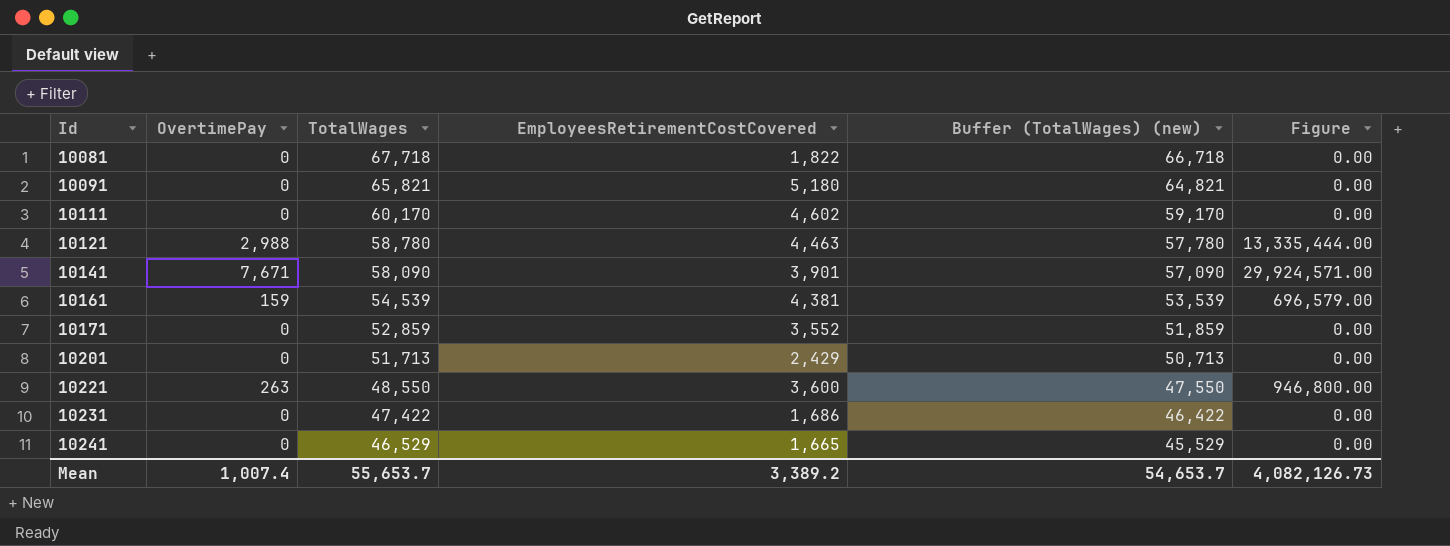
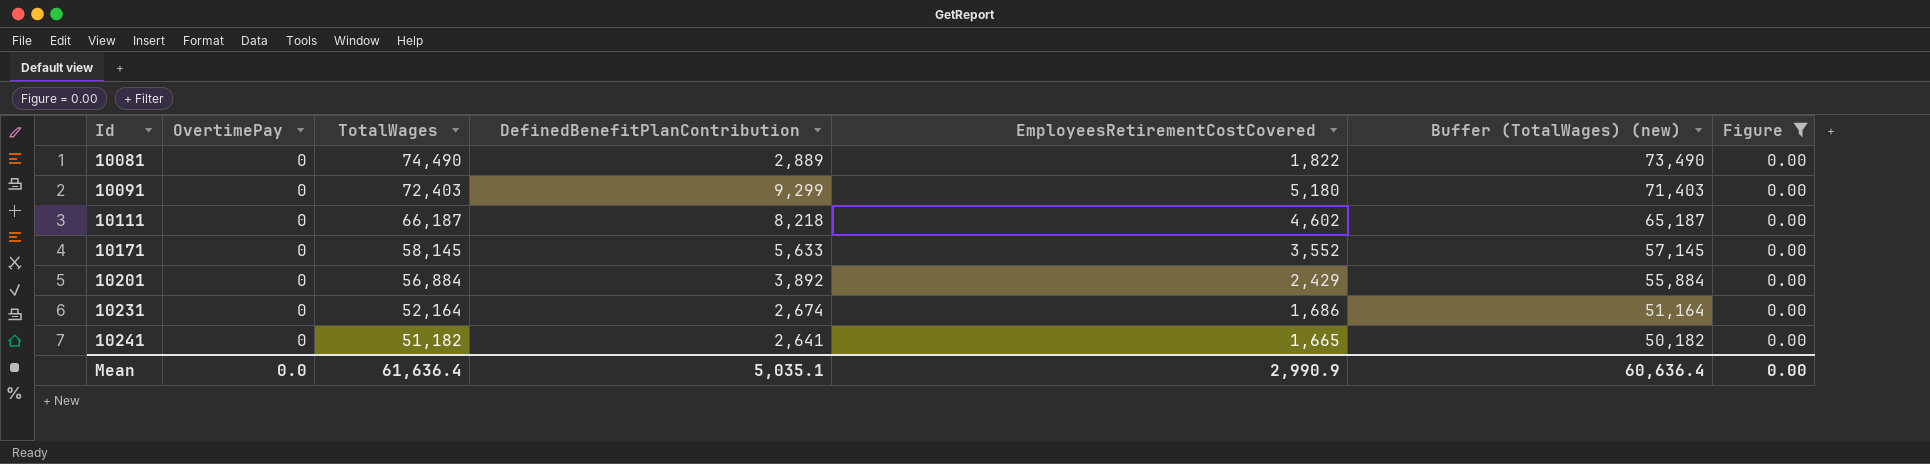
filter: none -> Figure = 0.00
column DefinedBenefitPlanContribution | position: none -> 4
10081 | TotalWages: 67,718 -> 74,490
10081 | Buffer (TotalWages) (new): 66,718 -> 73,490
10091 | TotalWages: 65,821 -> 72,403
10091 | Buffer (TotalWages) (new): 64,821 -> 71,403
10111 | TotalWages: 60,170 -> 66,187
10111 | Buffer (TotalWages) (new): 59,170 -> 65,187
10171 | TotalWages: 52,859 -> 58,145
10171 | Buffer (TotalWages) (new): 51,859 -> 57,145
10201 | TotalWages: 51,713 -> 56,884
10201 | Buffer (TotalWages) (new): 50,713 -> 55,884
10231 | TotalWages: 47,422 -> 52,164
10231 | Buffer (TotalWages) (new): 46,422 -> 51,164
10241 | TotalWages: 46,529 -> 51,182
10241 | Buffer (TotalWages) (new): 45,529 -> 50,182
Mean | OvertimePay: 1,007.4 -> 0.0
Mean | TotalWages: 55,653.7 -> 61,636.4
Mean | EmployeesRetirementCostCovered: 3,389.2 -> 2,990.9
Mean | Buffer (TotalWages) (new): 54,653.7 -> 60,636.4
Mean | Figure: 4,082,126.73 -> 0.00

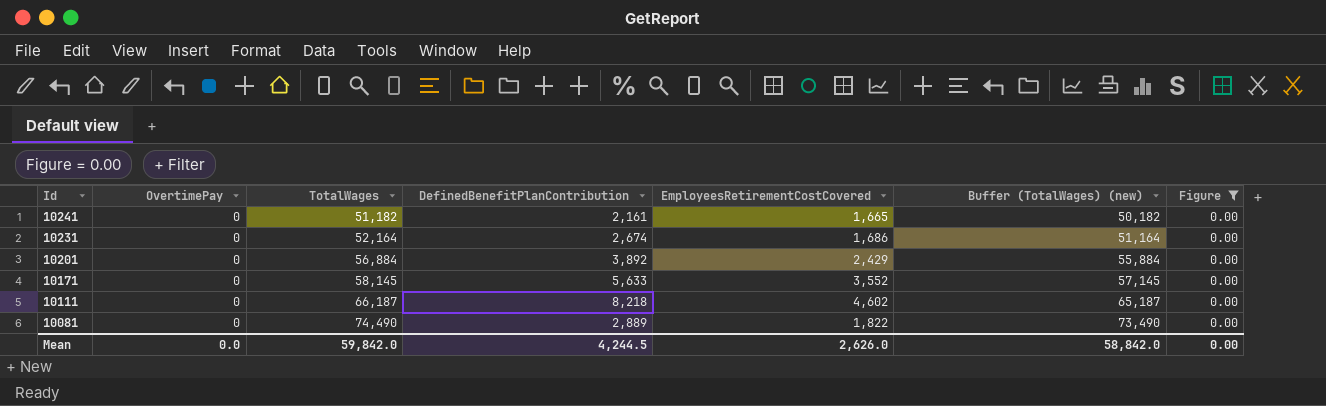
row order: Id ascending -> Id descending
row 10091: 0 | 72,403 | 9,299 | 5,180 | 71,403 | 0.00 -> none
10241 | DefinedBenefitPlanContribution: 2,641 -> 2,161
Mean | TotalWages: 61,636.4 -> 59,842.0
Mean | DefinedBenefitPlanContribution: 5,035.1 -> 4,244.5
Mean | EmployeesRetirementCostCovered: 2,990.9 -> 2,626.0
Mean | Buffer (TotalWages) (new): 60,636.4 -> 58,842.0

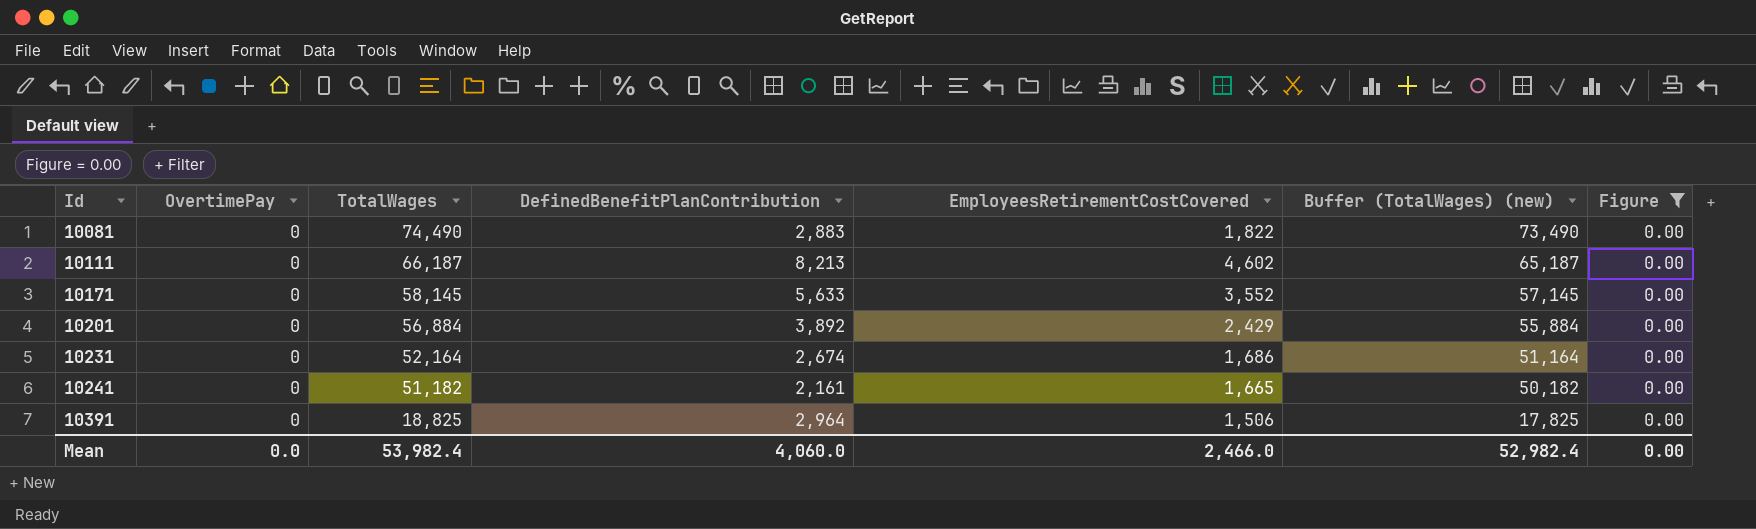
row order: Id descending -> Id ascending
10081 | DefinedBenefitPlanContribution: 2,889 -> 2,883
10111 | DefinedBenefitPlanContribution: 8,218 -> 8,213
row 10391: none -> 0 | 18,825 | 2,964 | 1,506 | 17,825 | 0.00
Mean | TotalWages: 59,842.0 -> 53,982.4
Mean | DefinedBenefitPlanContribution: 4,244.5 -> 4,060.0
Mean | EmployeesRetirementCostCovered: 2,626.0 -> 2,466.0
Mean | Buffer (TotalWages) (new): 58,842.0 -> 52,982.4

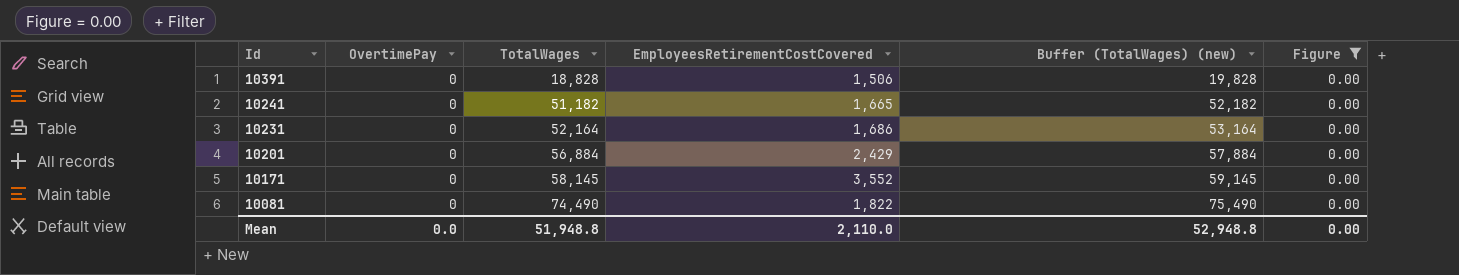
row order: Id ascending -> Id descending
column DefinedBenefitPlanContribution | position: 4 -> none
column Buffer (TotalWages) (new) | formula: [TotalWages] - 1000 -> [TotalWages] + 1000
row 10111: 0 | 66,187 | 8,213 | 4,602 | 65,187 | 0.00 -> none
10391 | TotalWages: 18,825 -> 18,828
Mean | TotalWages: 53,982.4 -> 51,948.8
Mean | EmployeesRetirementCostCovered: 2,466.0 -> 2,110.0
Mean | Buffer (TotalWages) (new): 52,982.4 -> 52,948.8

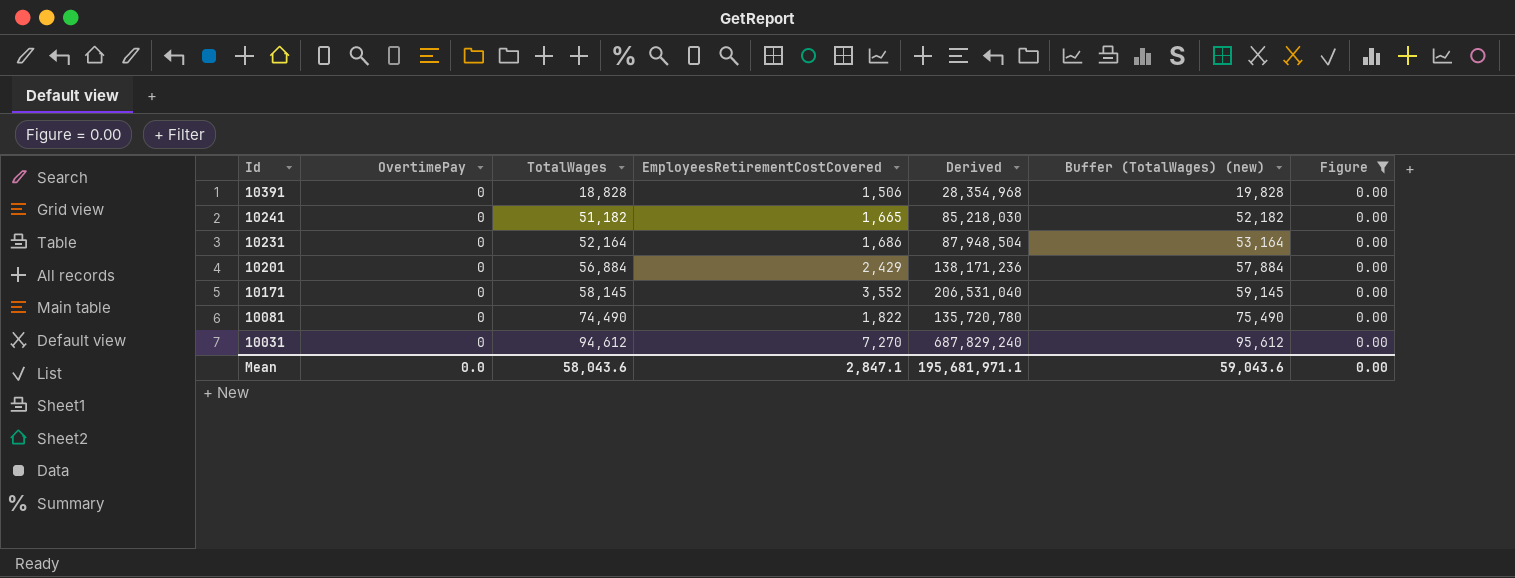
column Derived | formula: none -> [TotalWages] * [EmployeesRetirementCostCovered]
row 10031: none -> 0 | 94,612 | 7,270 | 687,829,240 | 95,612 | 0.00
Mean | TotalWages: 51,948.8 -> 58,043.6
Mean | EmployeesRetirementCostCovered: 2,110.0 -> 2,847.1
Mean | Buffer (TotalWages) (new): 52,948.8 -> 59,043.6

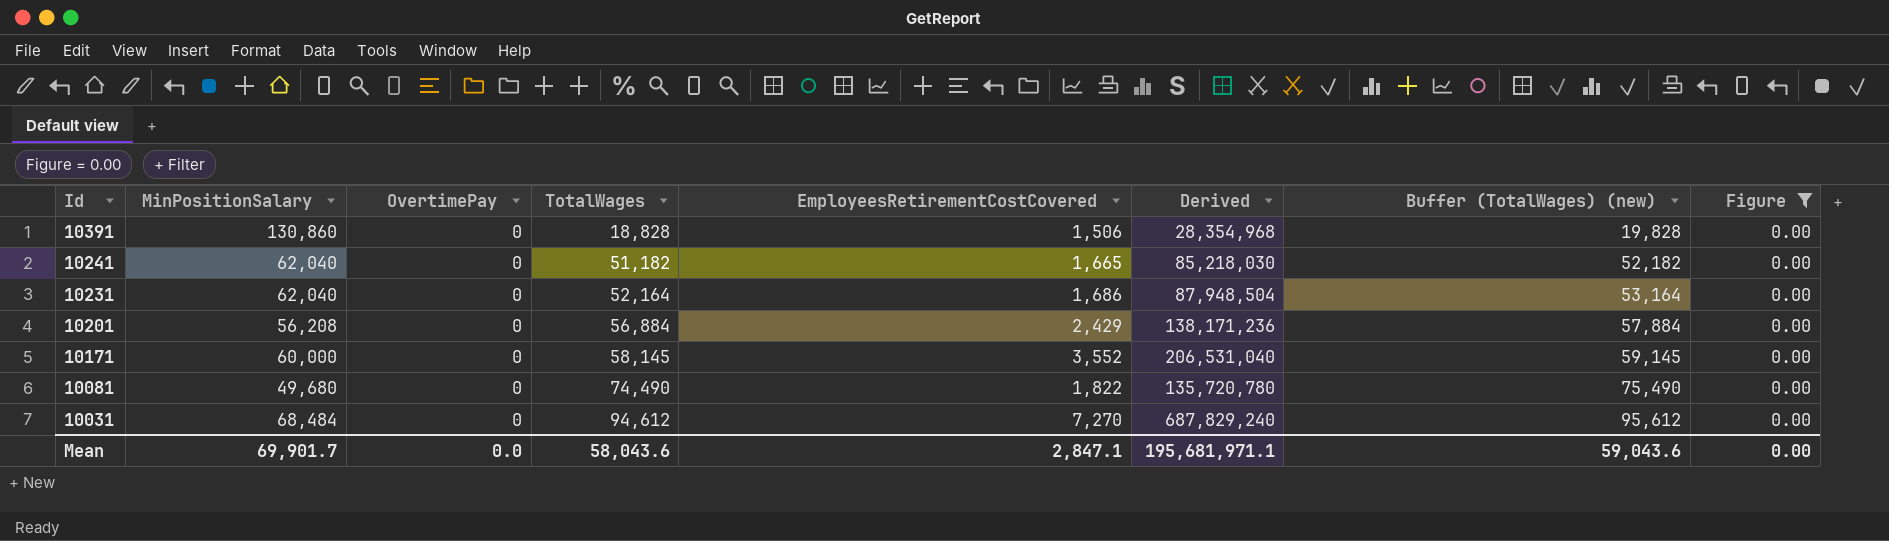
column MinPositionSalary | position: none -> 2

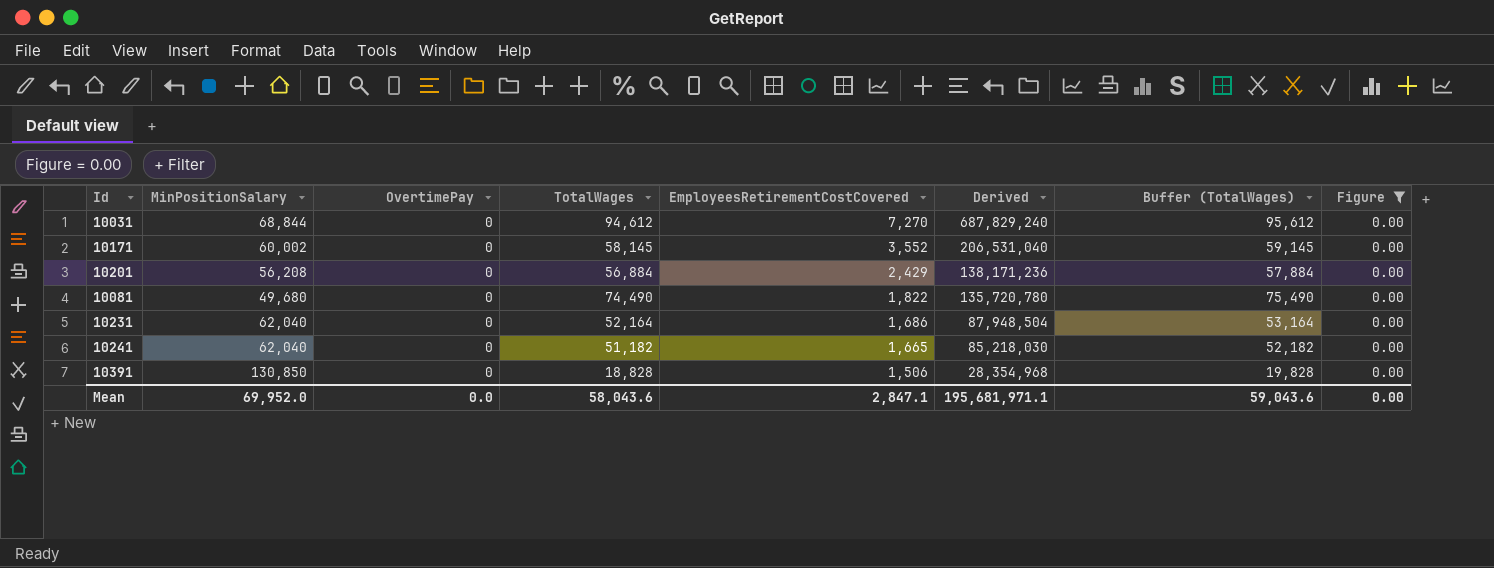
row order: Id descending -> EmployeesRetirementCostCovered descending
column name: Buffer (TotalWages) (new) -> Buffer (TotalWages)
10031 | MinPositionSalary: 68,484 -> 68,844
10171 | MinPositionSalary: 60,000 -> 60,002
10391 | MinPositionSalary: 130,860 -> 130,850
Mean | MinPositionSalary: 69,901.7 -> 69,952.0

